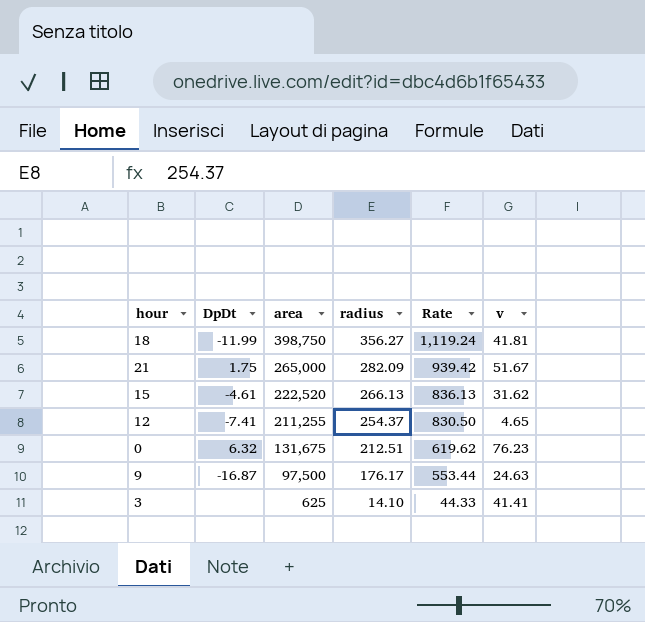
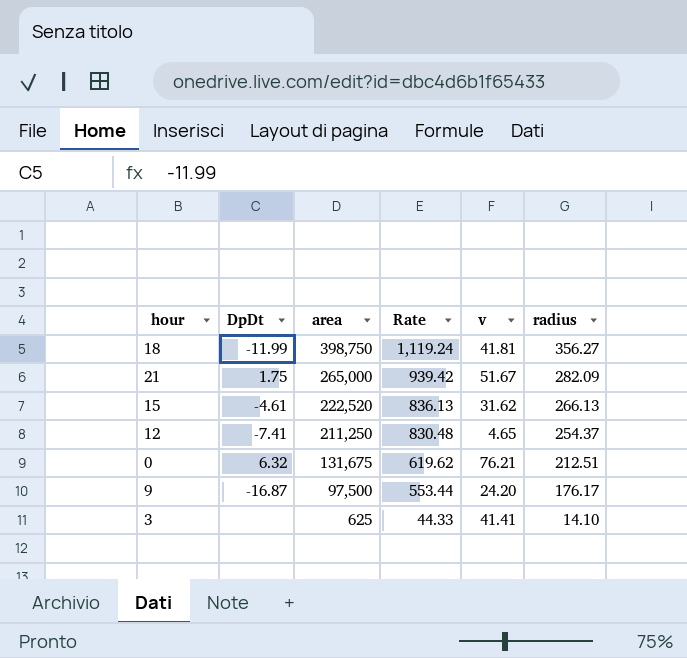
column radius | position: 4 -> 6
12 | area: 211,255 -> 211,250
12 | Rate: 830.50 -> 830.48
0 | v: 76.23 -> 76.21
9 | v: 24.63 -> 24.20

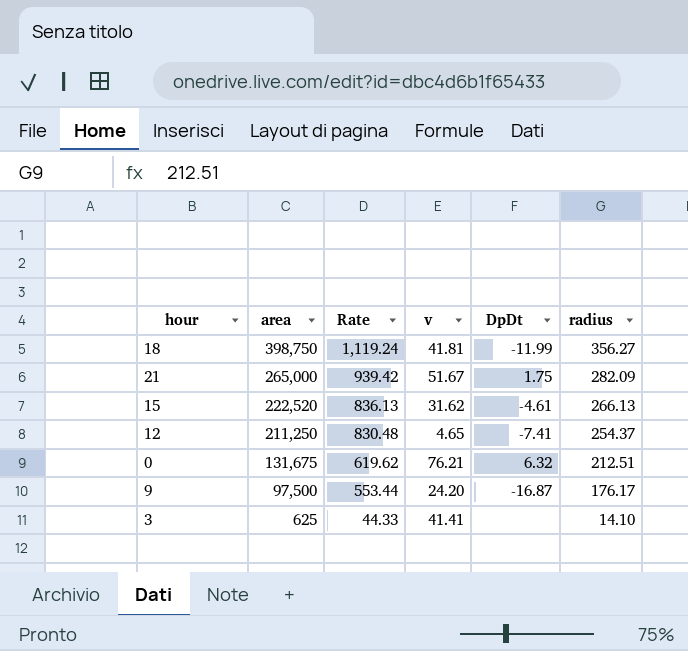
column DpDt | position: 2 -> 5

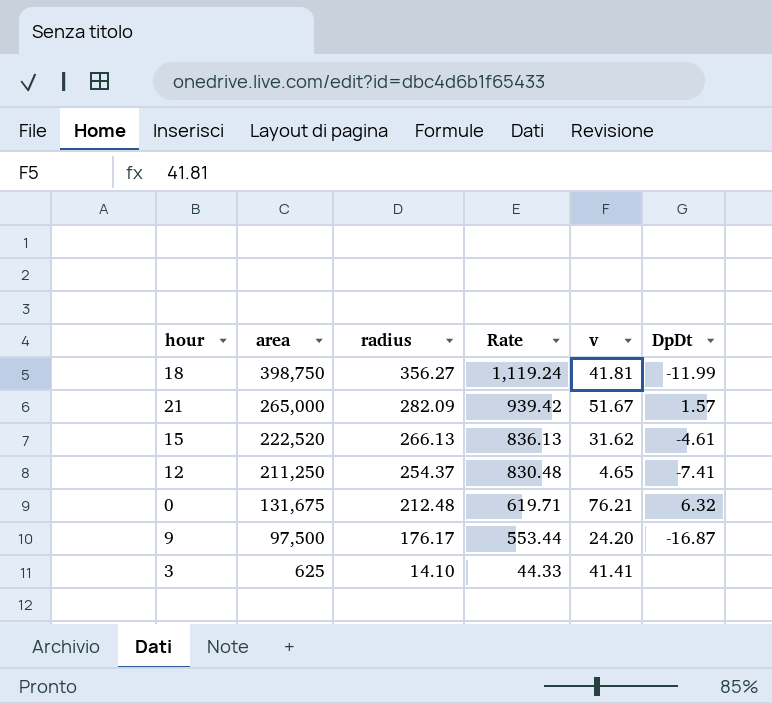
column radius | position: 6 -> 3
21 | DpDt: 1.75 -> 1.57
0 | radius: 212.51 -> 212.48
0 | Rate: 619.62 -> 619.71

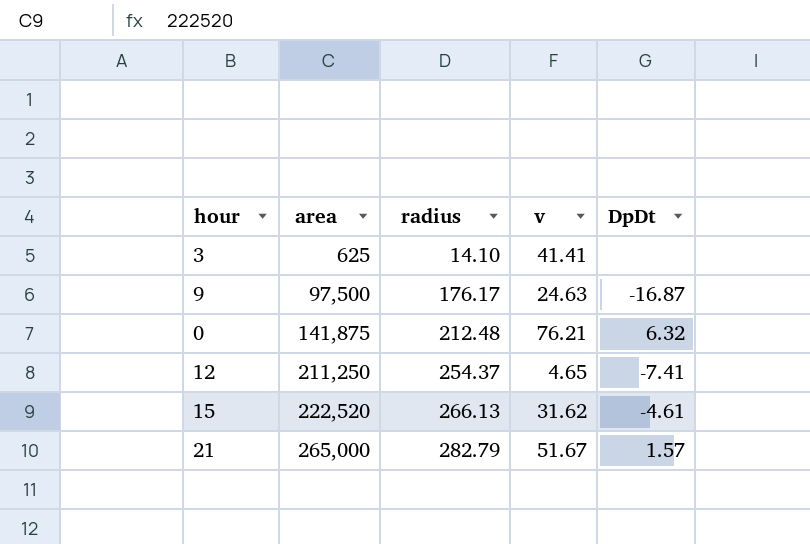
row order: area descending -> area ascending
column Rate | formula: [area] / [radius] -> none
row 18: 398,750 | 356.27 | 1,119.24 | 41.81 | -11.99 -> none
9 | v: 24.20 -> 24.63
0 | area: 131,675 -> 141,875
21 | radius: 282.09 -> 282.79

